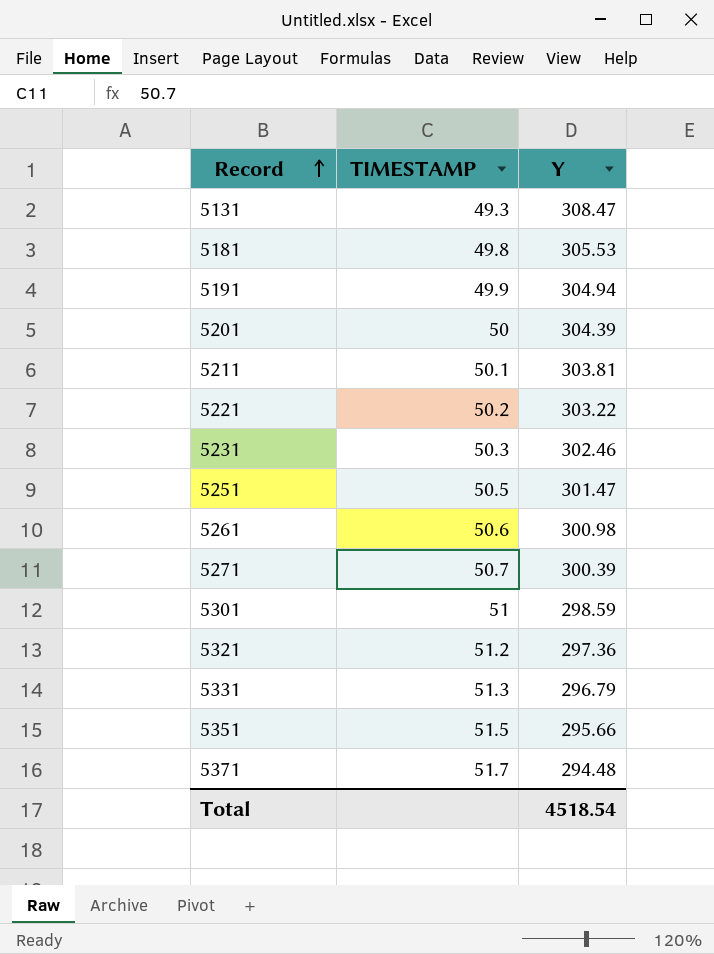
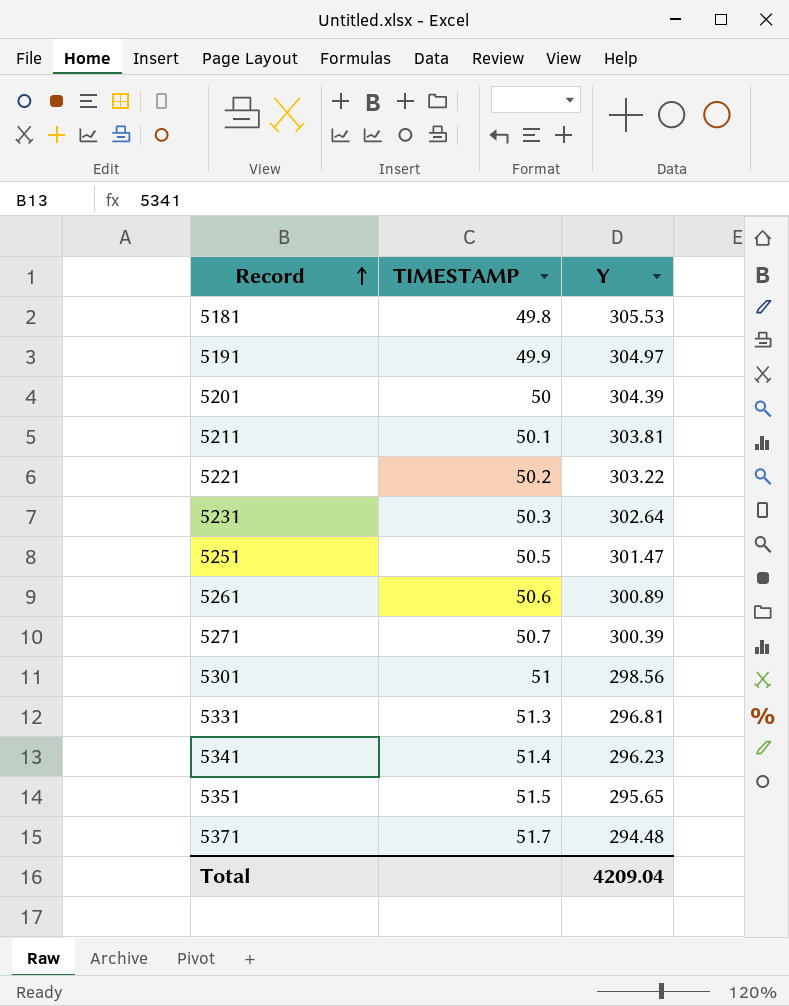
row 5131: 49.3 | 308.47 -> none
row 5321: 51.2 | 297.36 -> none
5191 | Y: 304.94 -> 304.97
5231 | Y: 302.46 -> 302.64
5261 | Y: 300.98 -> 300.89
5301 | Y: 298.59 -> 298.56
5331 | Y: 296.79 -> 296.81
row 5341: none -> 51.4 | 296.23
5351 | Y: 295.66 -> 295.65
Total | Y: 4518.54 -> 4209.04

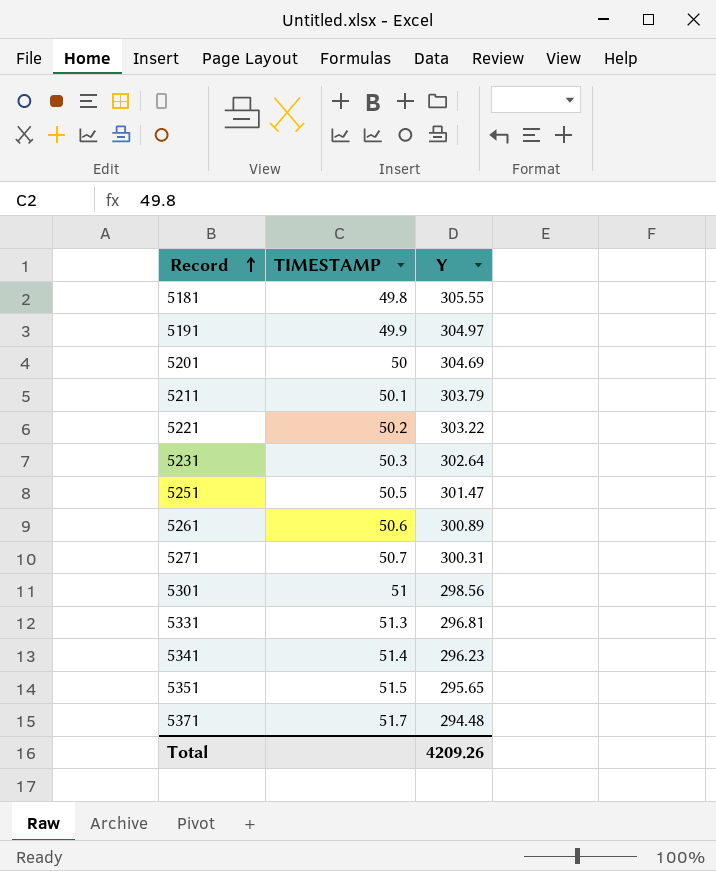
5181 | Y: 305.53 -> 305.55
5201 | Y: 304.39 -> 304.69
5211 | Y: 303.81 -> 303.79
5271 | Y: 300.39 -> 300.31
Total | Y: 4209.04 -> 4209.26

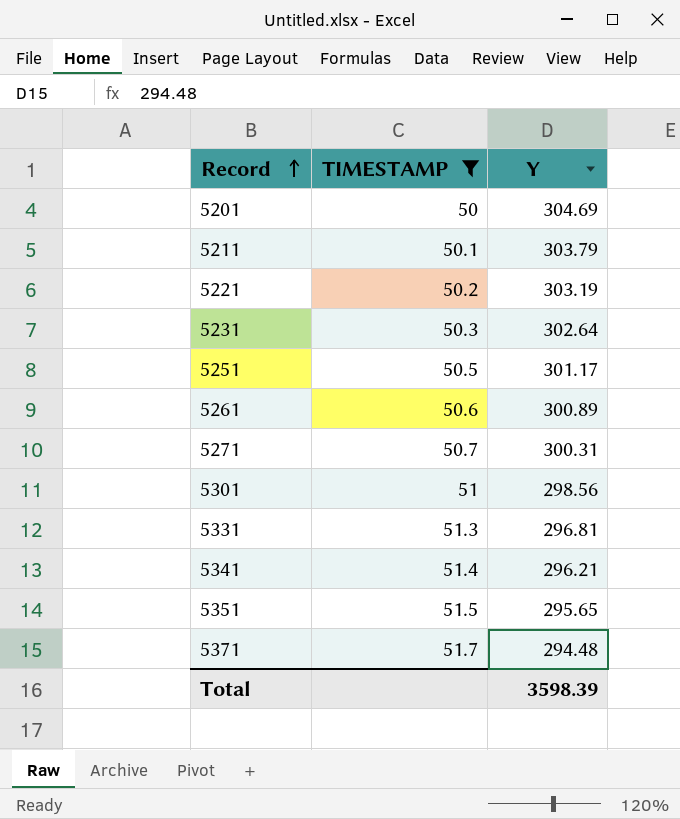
filter: none -> TIMESTAMP >= 50
5221 | Y: 303.22 -> 303.19
5251 | Y: 301.47 -> 301.17
5341 | Y: 296.23 -> 296.21
Total | Y: 4209.26 -> 3598.39

